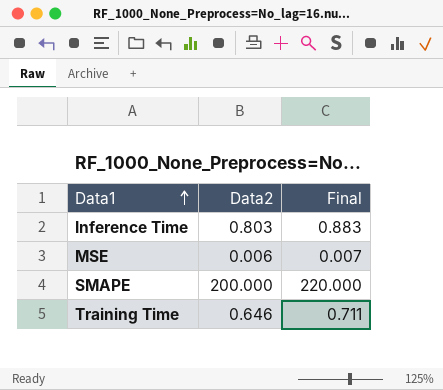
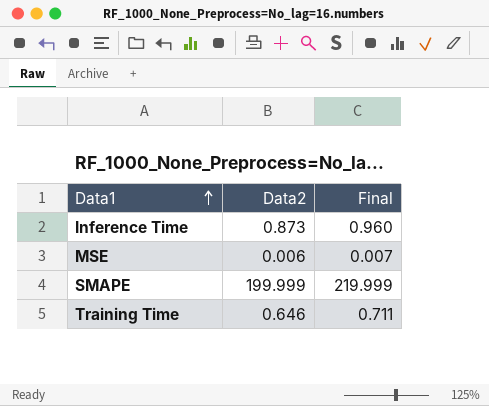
Inference Time | Data2: 0.803 -> 0.873
Inference Time | Final: 0.883 -> 0.960
SMAPE | Data2: 200.000 -> 199.999
SMAPE | Final: 220.000 -> 219.999

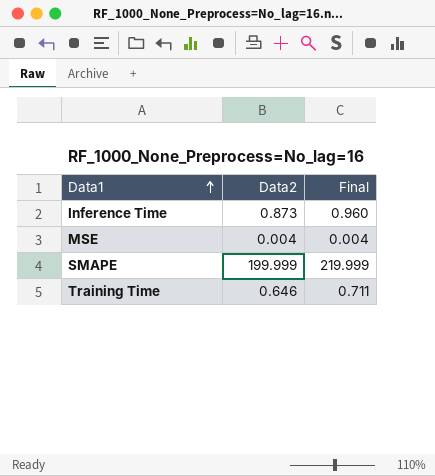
MSE | Data2: 0.006 -> 0.004
MSE | Final: 0.007 -> 0.004

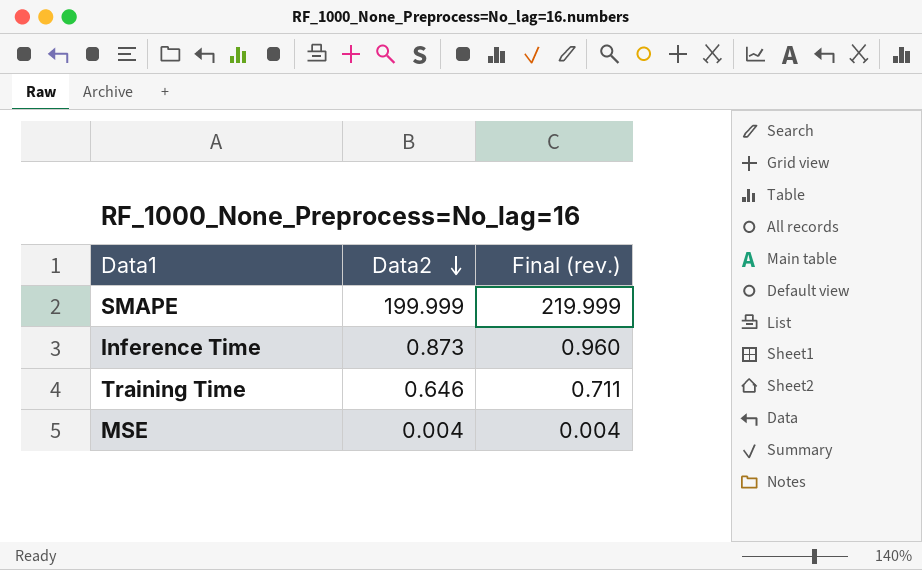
row order: Data1 ascending -> Data2 descending
column name: Final -> Final (rev.)

